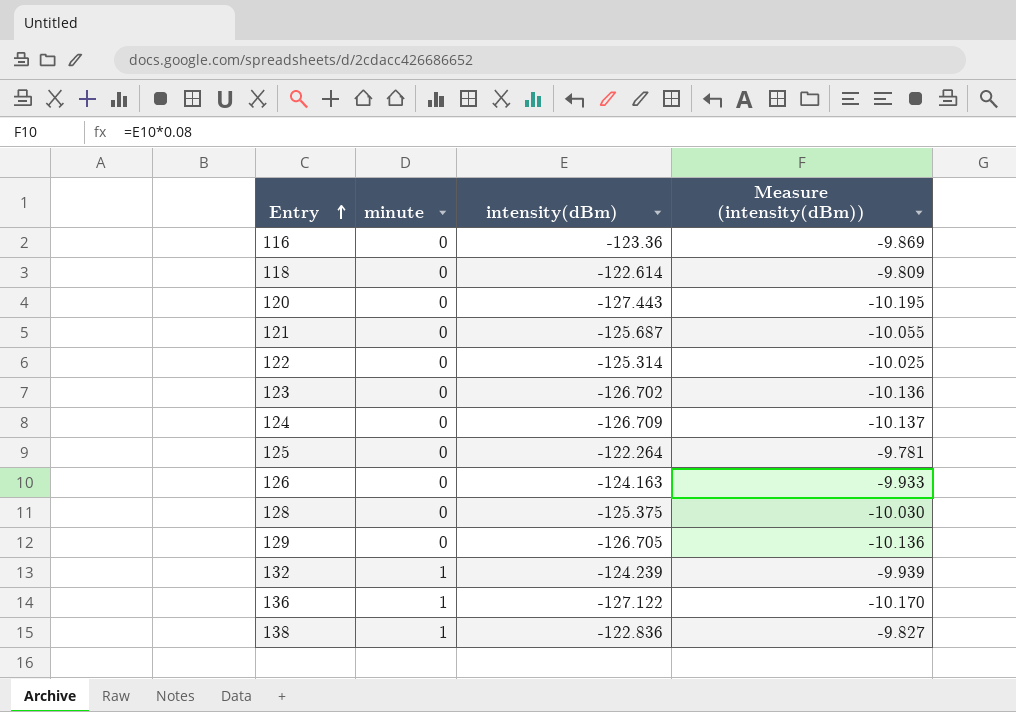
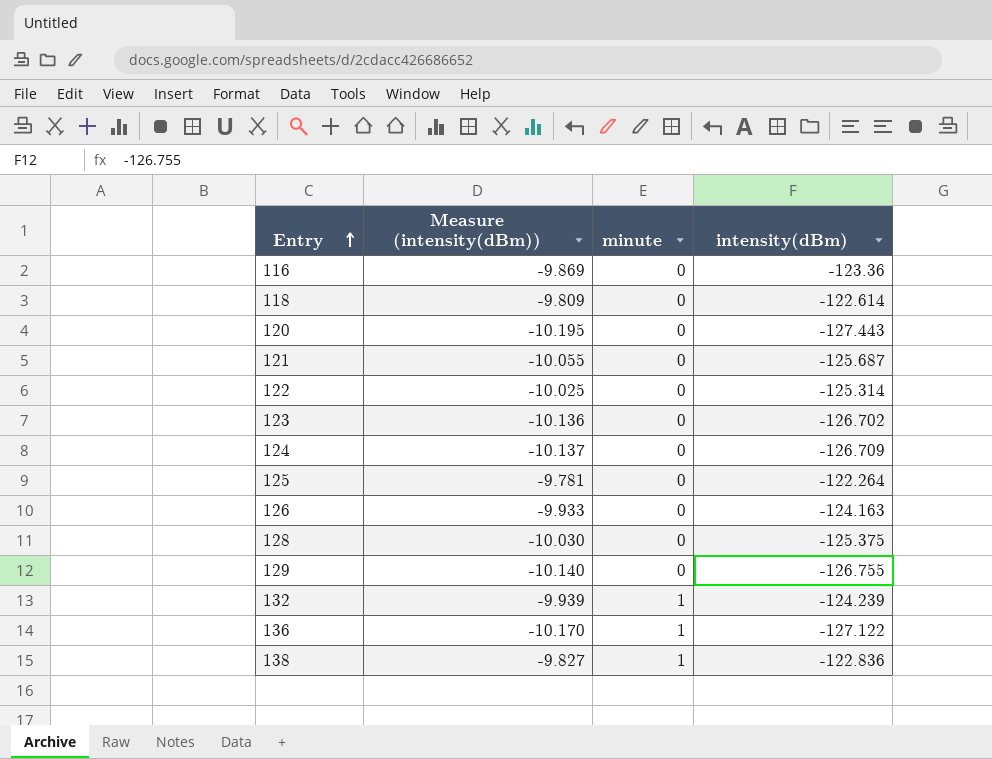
column Measure (intensity(dBm)) | position: 4 -> 2
129 | Measure (intensity(dBm)): -10.136 -> -10.140
129 | intensity(dBm): -126.705 -> -126.755

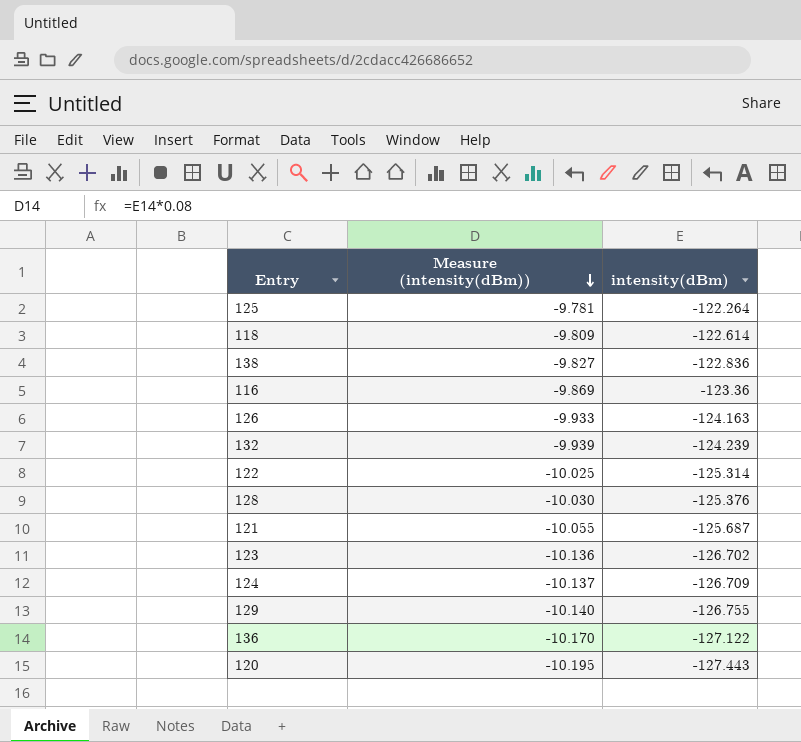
row order: Entry ascending -> Measure (intensity(dBm)) descending
column minute | position: 3 -> none
128 | intensity(dBm): -125.375 -> -125.376

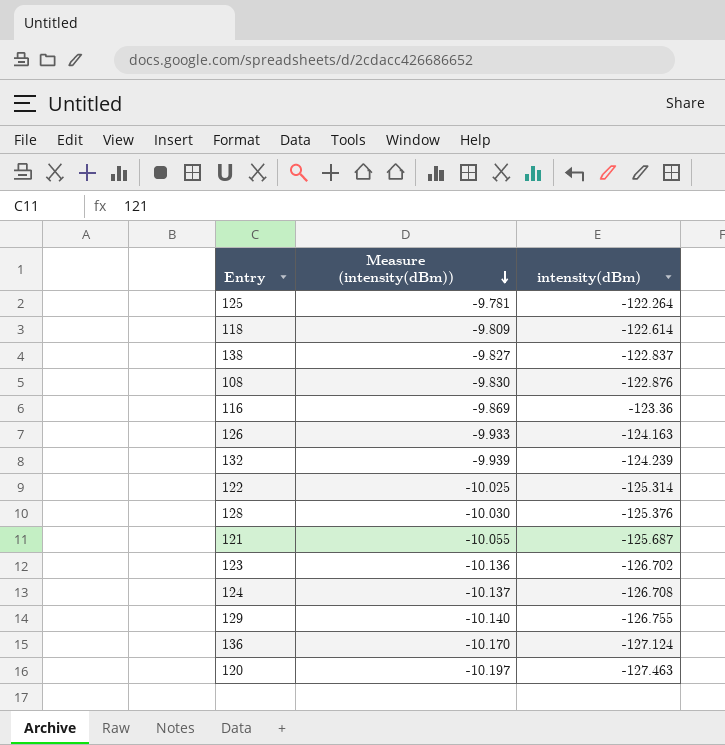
138 | intensity(dBm): -122.836 -> -122.837
row 108: none -> -9.830 | -122.876
124 | intensity(dBm): -126.709 -> -126.708
136 | intensity(dBm): -127.122 -> -127.124
120 | Measure (intensity(dBm)): -10.195 -> -10.197
120 | intensity(dBm): -127.443 -> -127.463

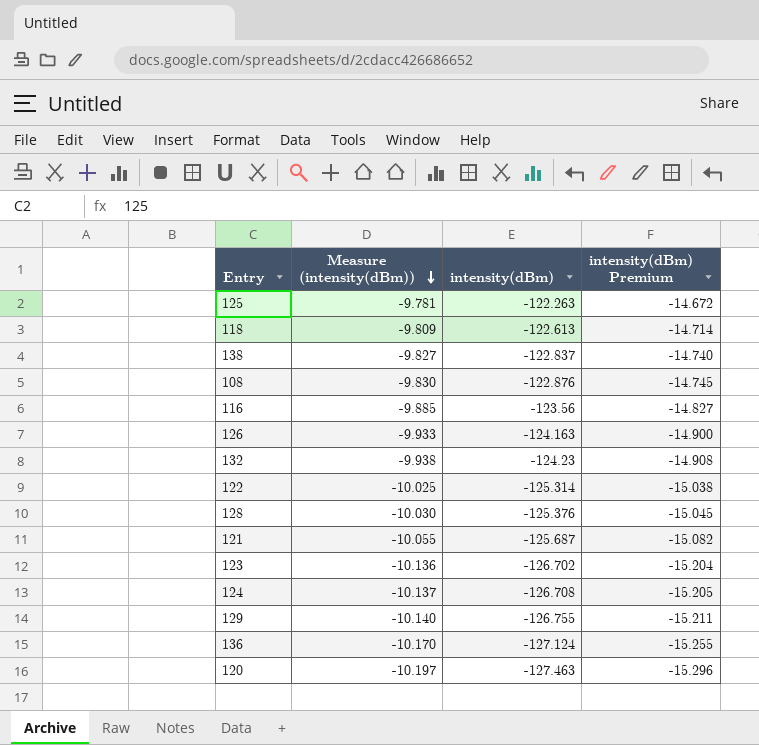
column intensity(dBm) Premium | formula: none -> [intensity(dBm)] * 0.12
125 | intensity(dBm): -122.264 -> -122.263
118 | intensity(dBm): -122.614 -> -122.613
116 | Measure (intensity(dBm)): -9.869 -> -9.885
116 | intensity(dBm): -123.36 -> -123.56
132 | Measure (intensity(dBm)): -9.939 -> -9.938
132 | intensity(dBm): -124.239 -> -124.23

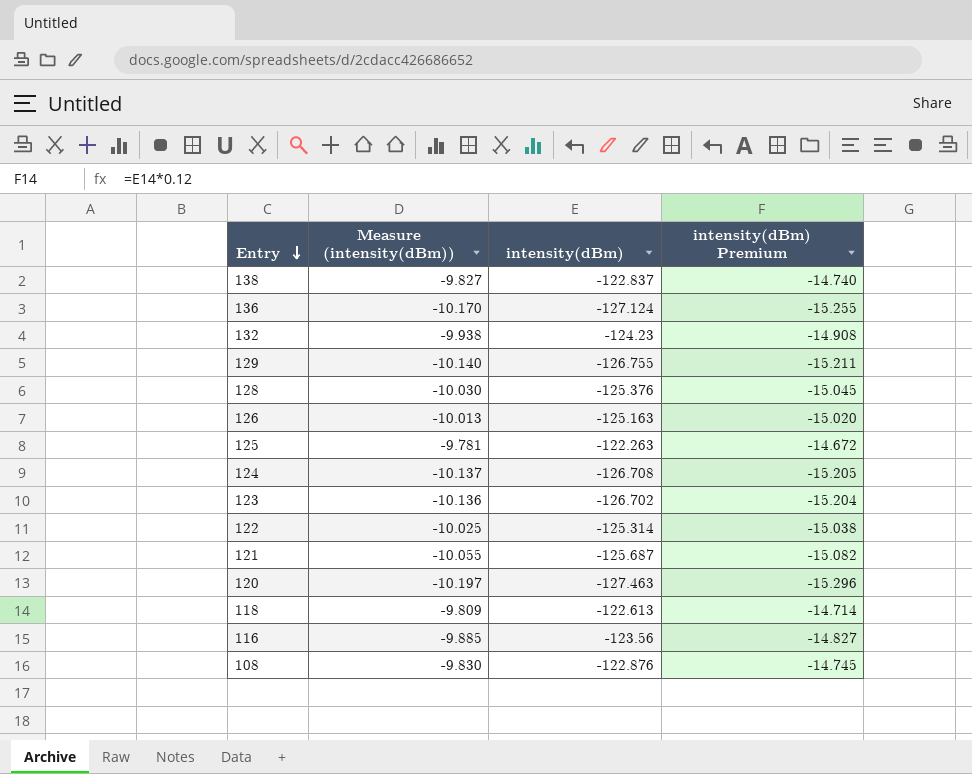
row order: Measure (intensity(dBm)) descending -> Entry descending
126 | Measure (intensity(dBm)): -9.933 -> -10.013
126 | intensity(dBm): -124.163 -> -125.163
126 | intensity(dBm) Premium: -14.900 -> -15.020

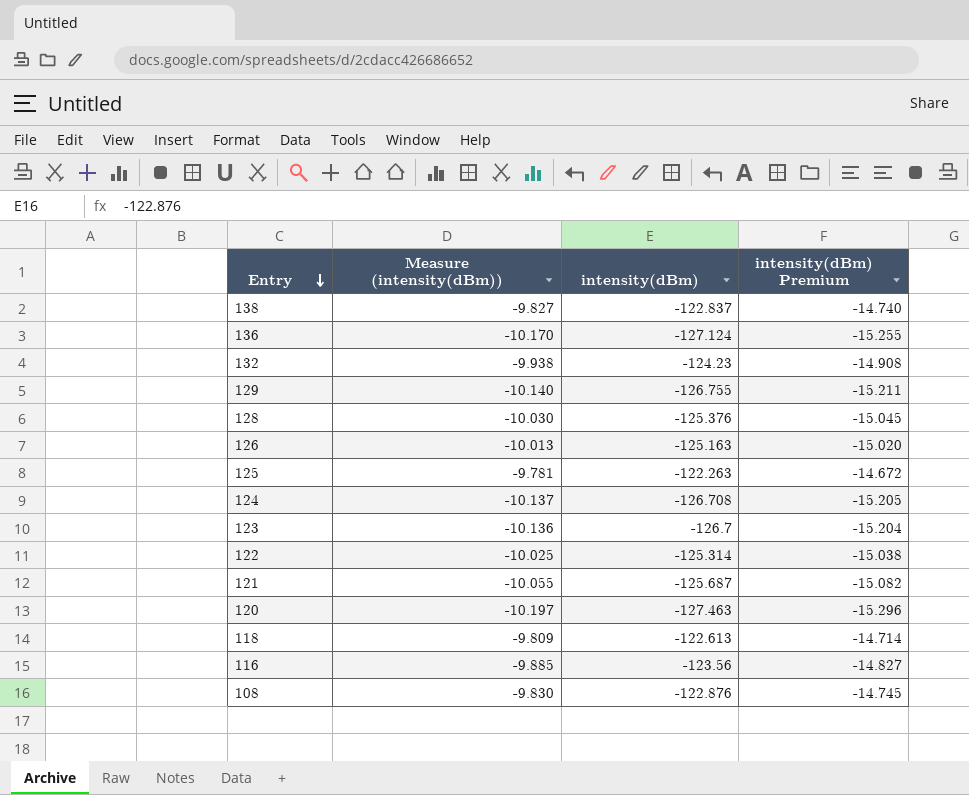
123 | intensity(dBm): -126.702 -> -126.7

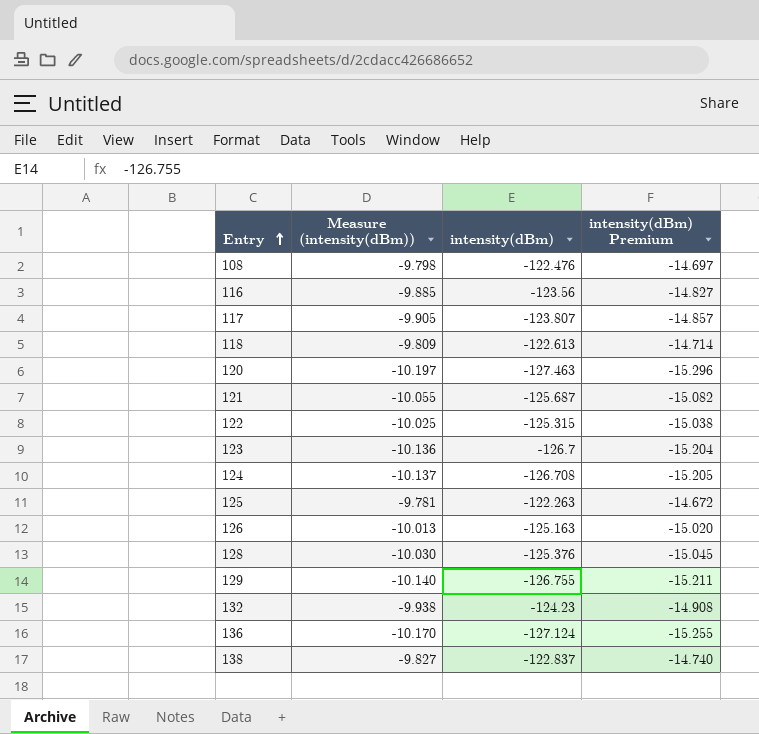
row order: Entry descending -> Entry ascending
108 | Measure (intensity(dBm)): -9.830 -> -9.798
108 | intensity(dBm): -122.876 -> -122.476
108 | intensity(dBm) Premium: -14.745 -> -14.697
row 117: none -> -9.905 | -123.807 | -14.857
122 | intensity(dBm): -125.314 -> -125.315

